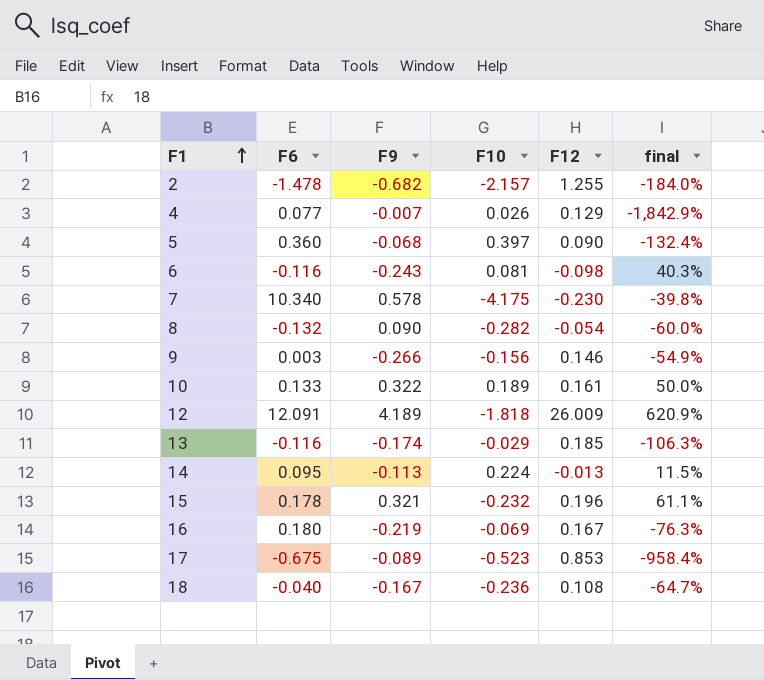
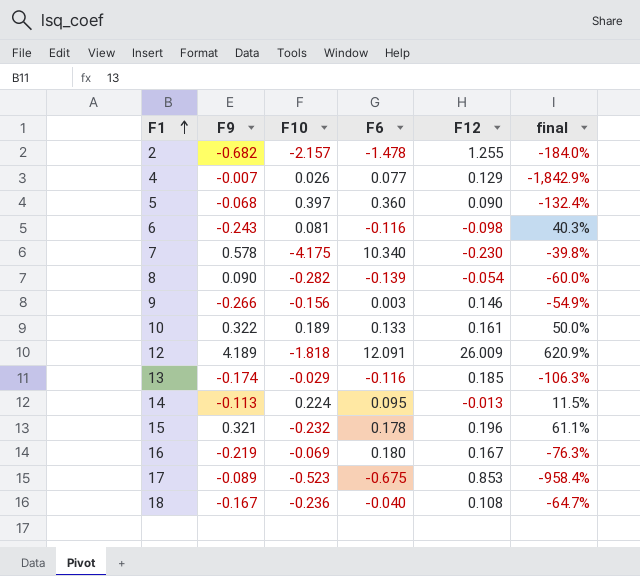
column F6 | position: 2 -> 4
8 | F6: -0.132 -> -0.139

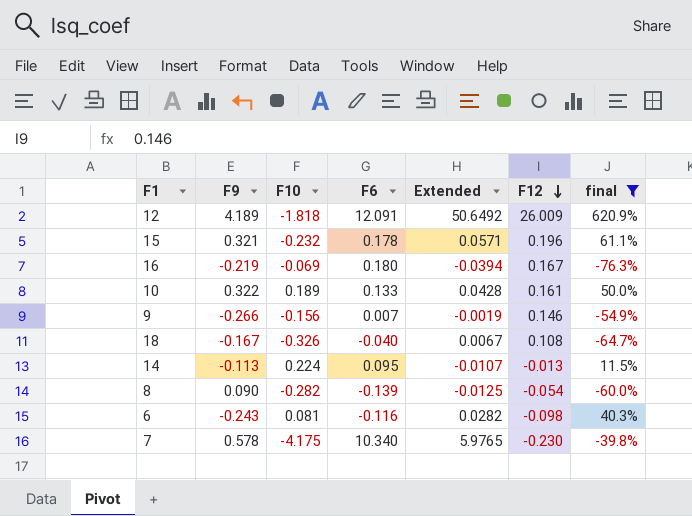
filter: none -> final >= -76.3%
row order: F1 ascending -> F12 descending
column Extended | formula: none -> [F9] * [F6]
9 | F6: 0.003 -> 0.007
18 | F10: -0.236 -> -0.326

